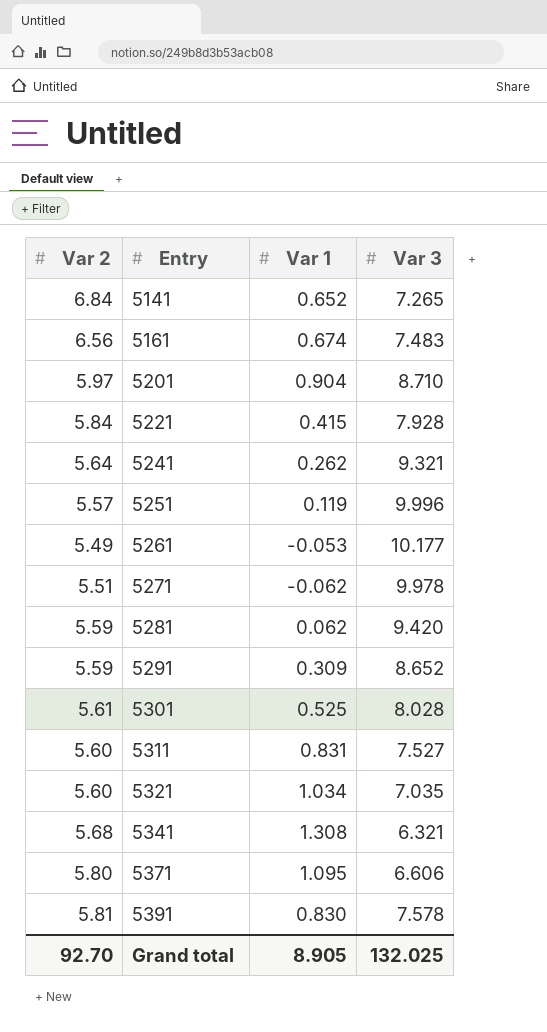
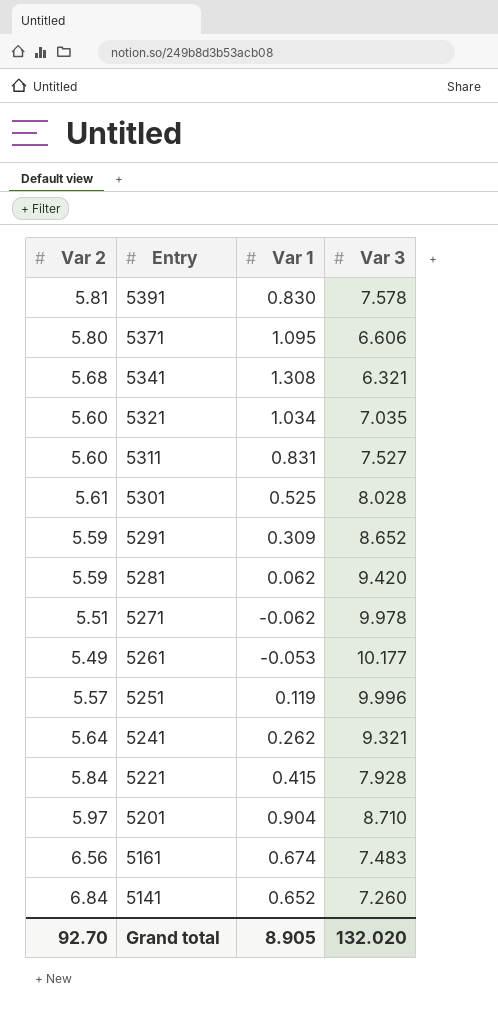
row order: Entry ascending -> Entry descending
5141 | Var 3: 7.265 -> 7.260
Grand total | Var 3: 132.025 -> 132.020

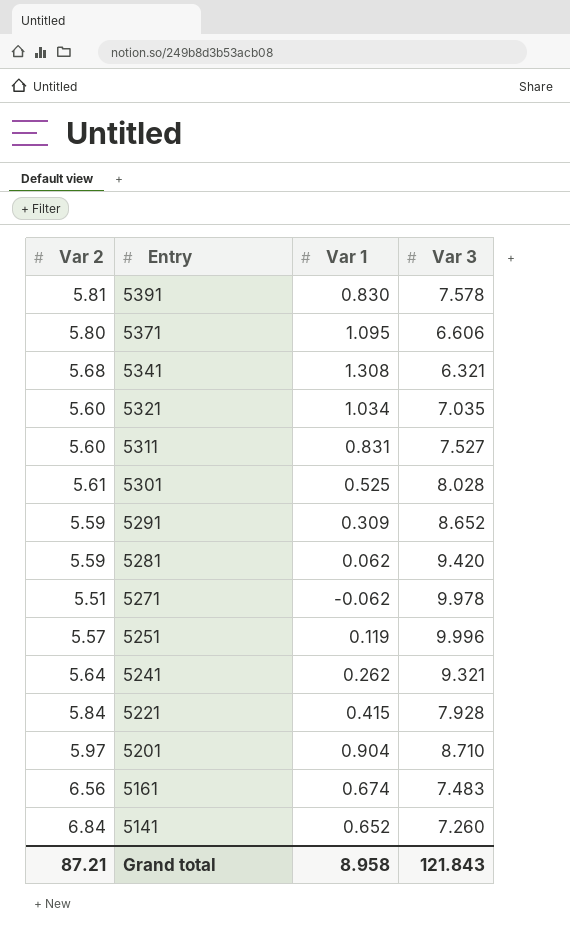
row 5261: 5.49 | -0.053 | 10.177 -> none
Grand total | Var 2: 92.70 -> 87.21
Grand total | Var 1: 8.905 -> 8.958
Grand total | Var 3: 132.020 -> 121.843

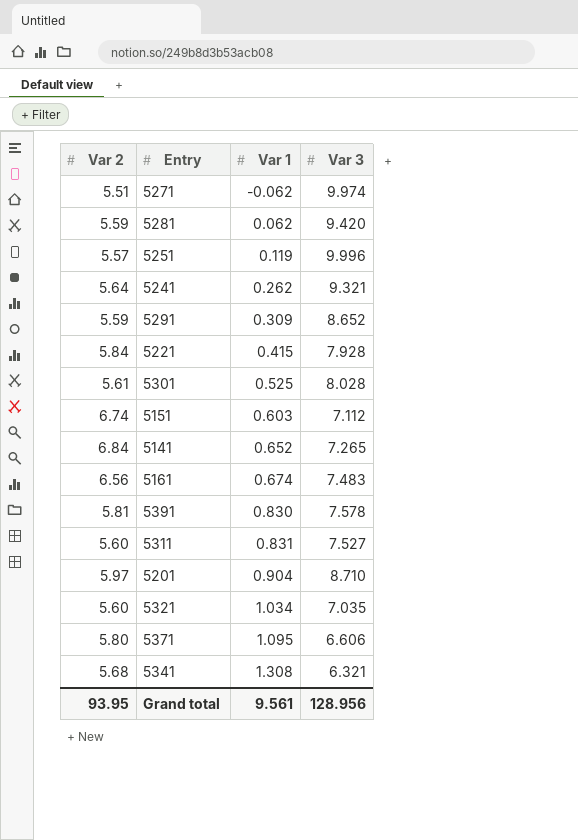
row order: Entry descending -> Var 1 ascending
5271 | Var 3: 9.978 -> 9.974
row 5151: none -> 6.74 | 0.603 | 7.112
5141 | Var 3: 7.260 -> 7.265
Grand total | Var 2: 87.21 -> 93.95
Grand total | Var 1: 8.958 -> 9.561
Grand total | Var 3: 121.843 -> 128.956

